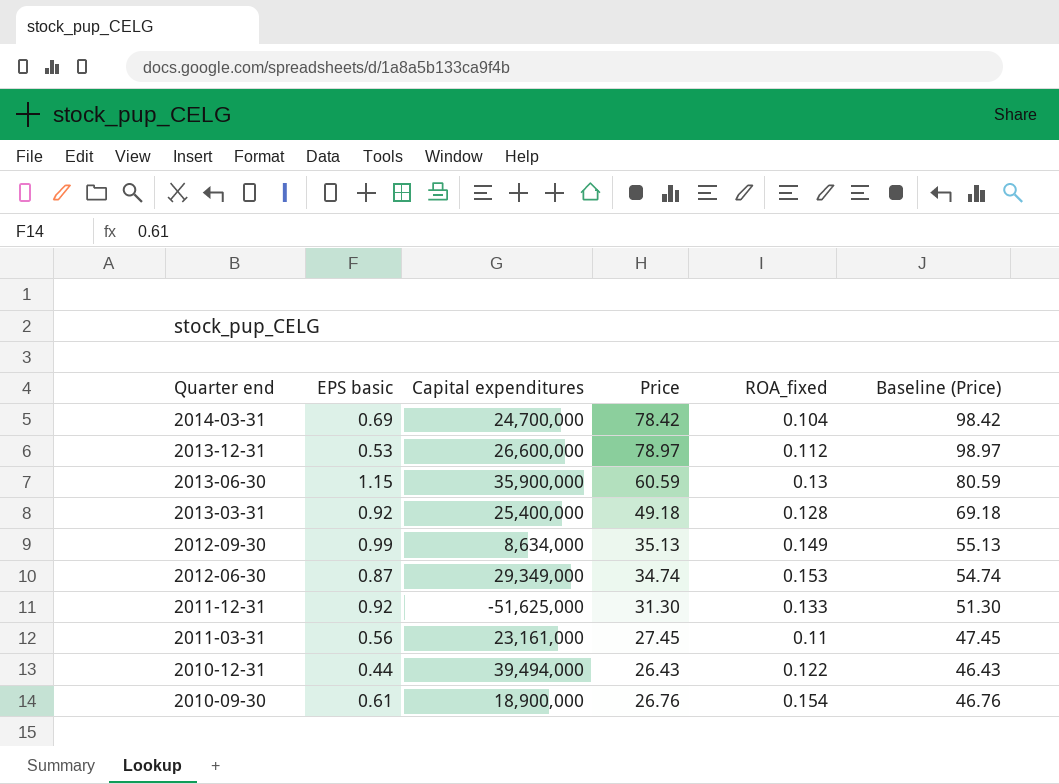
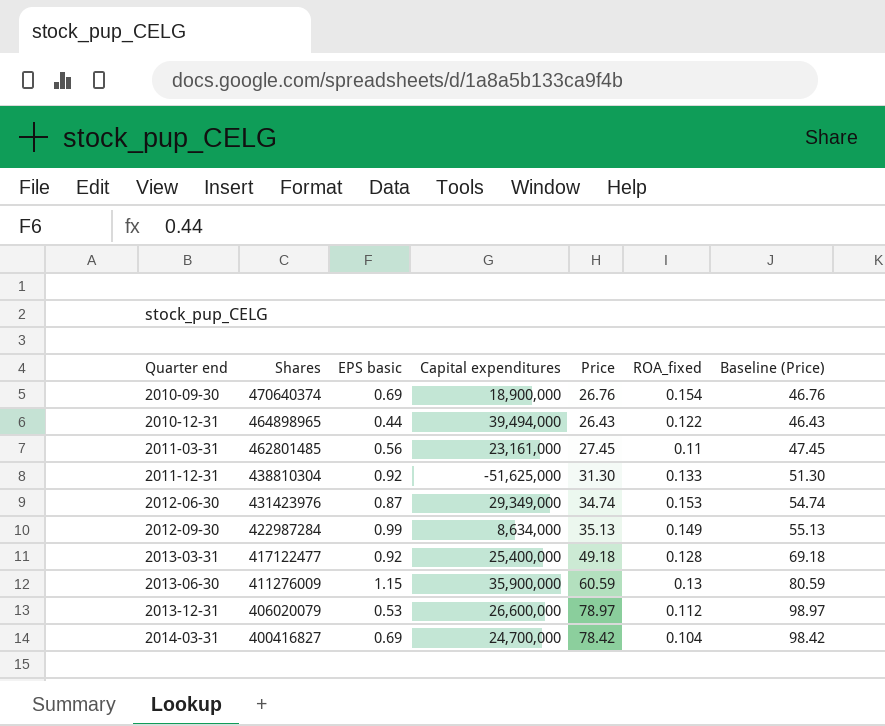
row order: Quarter end descending -> Quarter end ascending
column Shares | position: none -> 2
2010-09-30 | EPS basic: 0.61 -> 0.69

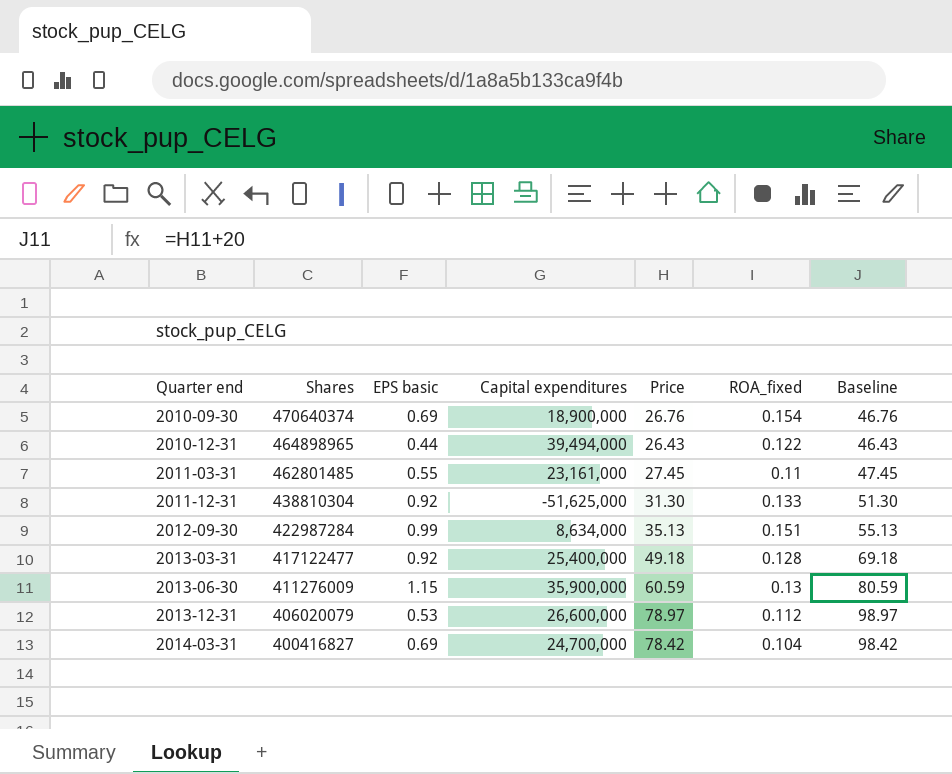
column name: Baseline (Price) -> Baseline
row 2012-06-30: 431423976 | 0.87 | 29,349,000 | 34.74 | 0.153 | 54.74 -> none
2011-03-31 | EPS basic: 0.56 -> 0.55
2012-09-30 | ROA_fixed: 0.149 -> 0.151

